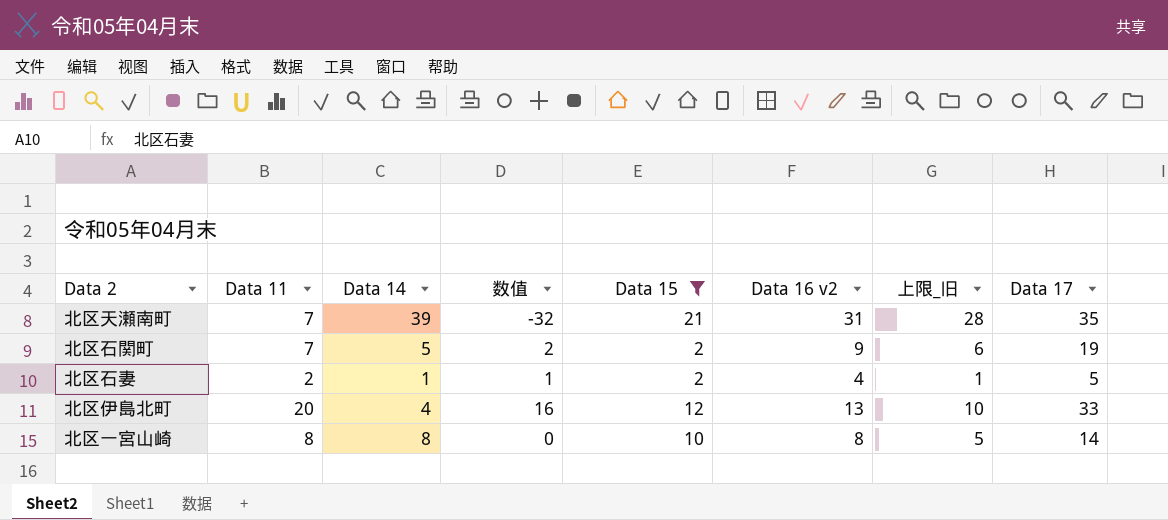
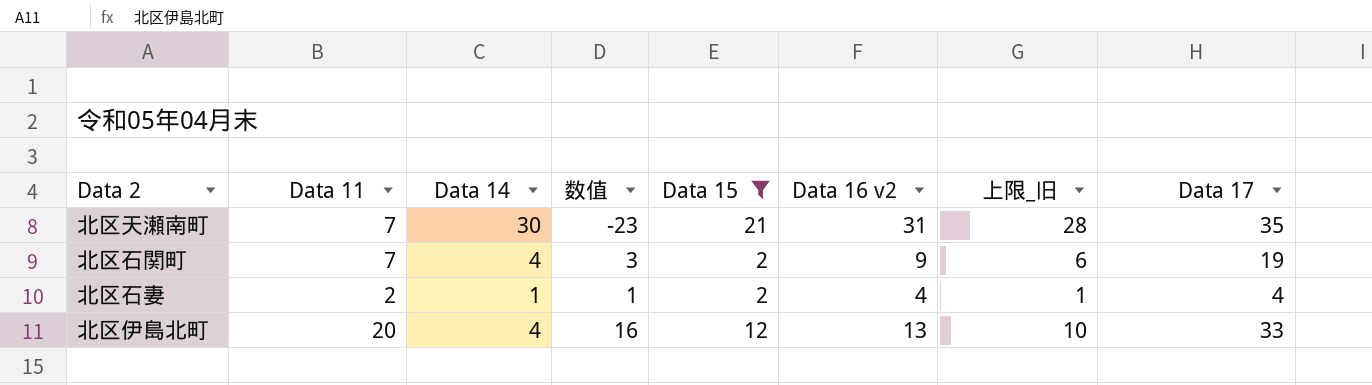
row 北区一宮山崎: 8 | 8 | 0 | 10 | 8 | 5 | 14 -> none
北区天瀬南町 | Data 14: 39 -> 30
北区天瀬南町 | 数值: -32 -> -23
北区石関町 | Data 14: 5 -> 4
北区石関町 | 数值: 2 -> 3
北区石妻 | Data 17: 5 -> 4

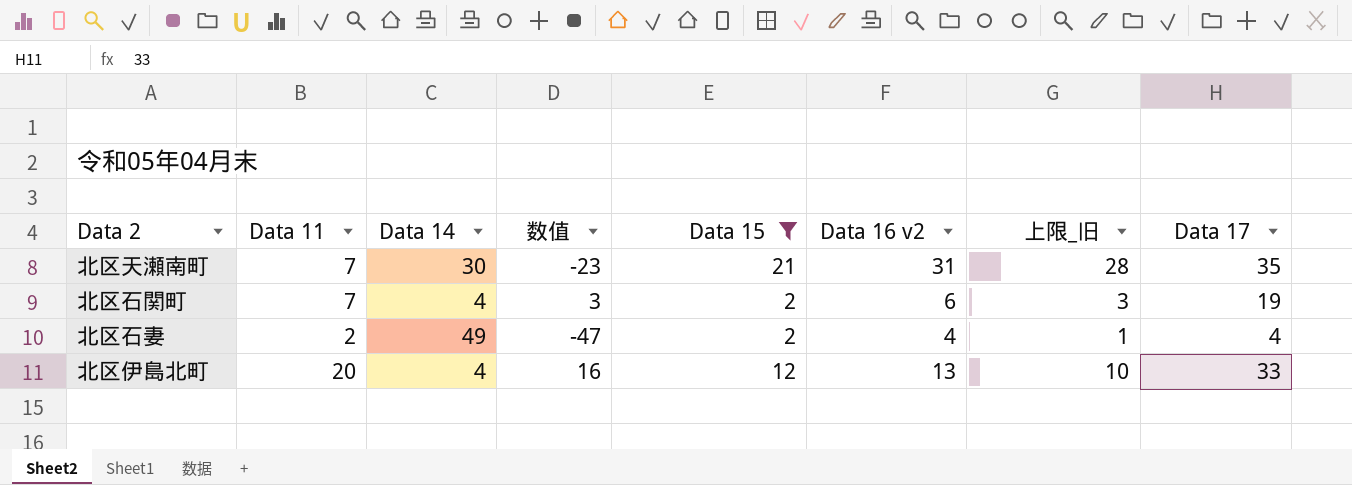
北区石関町 | Data 16 v2: 9 -> 6
北区石関町 | 上限_旧: 6 -> 3
北区石妻 | Data 14: 1 -> 49
北区石妻 | 数值: 1 -> -47

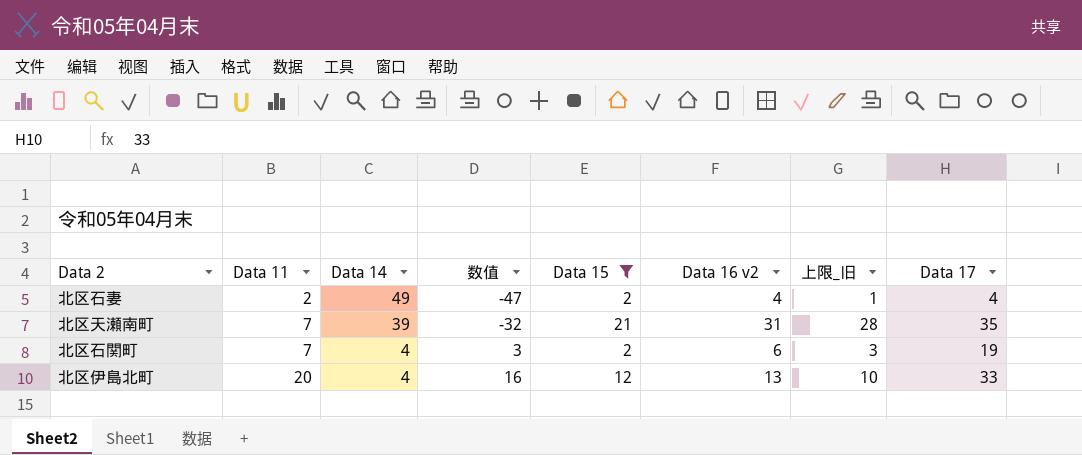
row order: none -> Data 11 ascending
北区天瀬南町 | Data 14: 30 -> 39
北区天瀬南町 | 数值: -23 -> -32

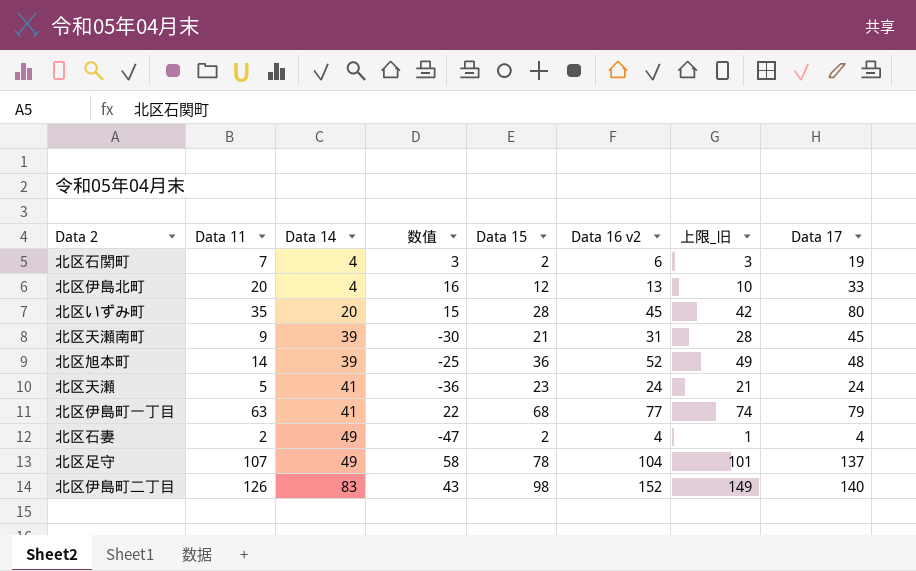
filter: Data 15 <= 21 -> none
row order: Data 11 ascending -> Data 14 ascending
北区天瀬南町 | Data 11: 7 -> 9
北区天瀬南町 | 数值: -32 -> -30
北区天瀬南町 | Data 17: 35 -> 45

